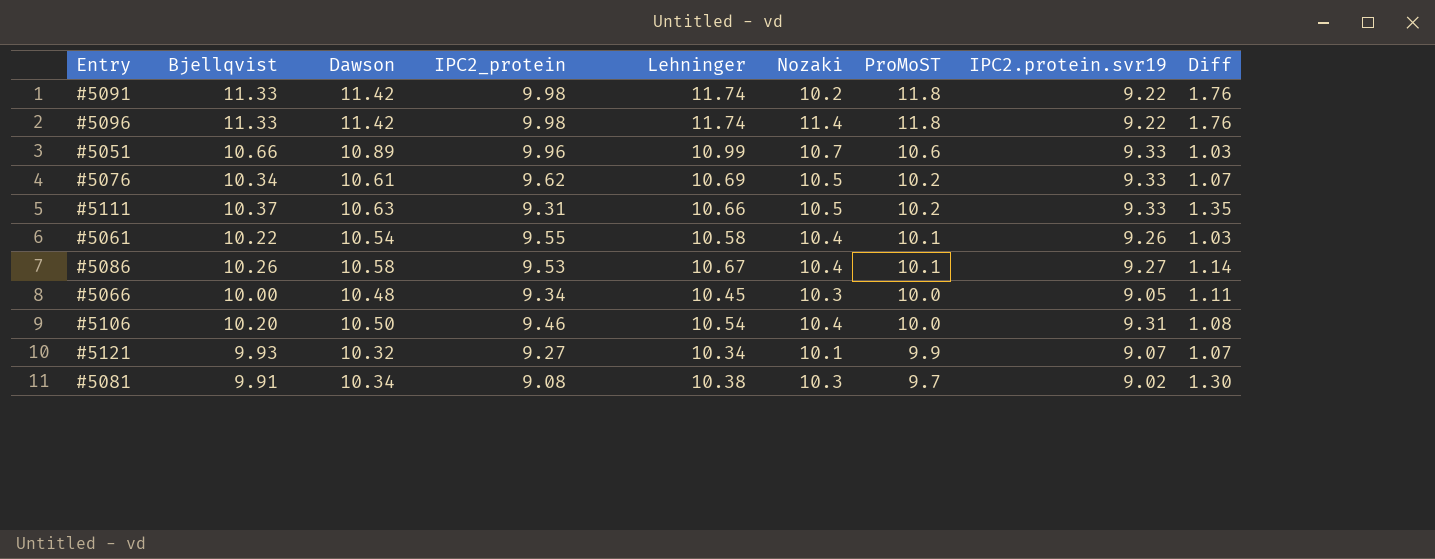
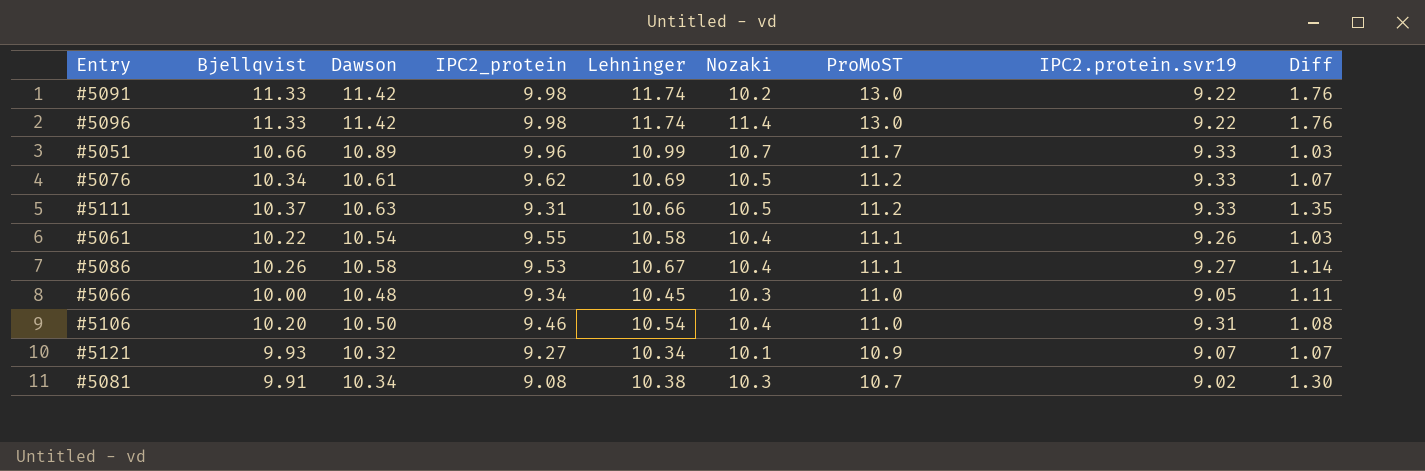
#5091 | ProMoST: 11.8 -> 13.0
#5096 | ProMoST: 11.8 -> 13.0
#5051 | ProMoST: 10.6 -> 11.7
#5076 | ProMoST: 10.2 -> 11.2
#5111 | ProMoST: 10.2 -> 11.2
#5061 | ProMoST: 10.1 -> 11.1
#5086 | ProMoST: 10.1 -> 11.1
#5066 | ProMoST: 10.0 -> 11.0
#5106 | ProMoST: 10.0 -> 11.0
#5121 | ProMoST: 9.9 -> 10.9
#5081 | ProMoST: 9.7 -> 10.7

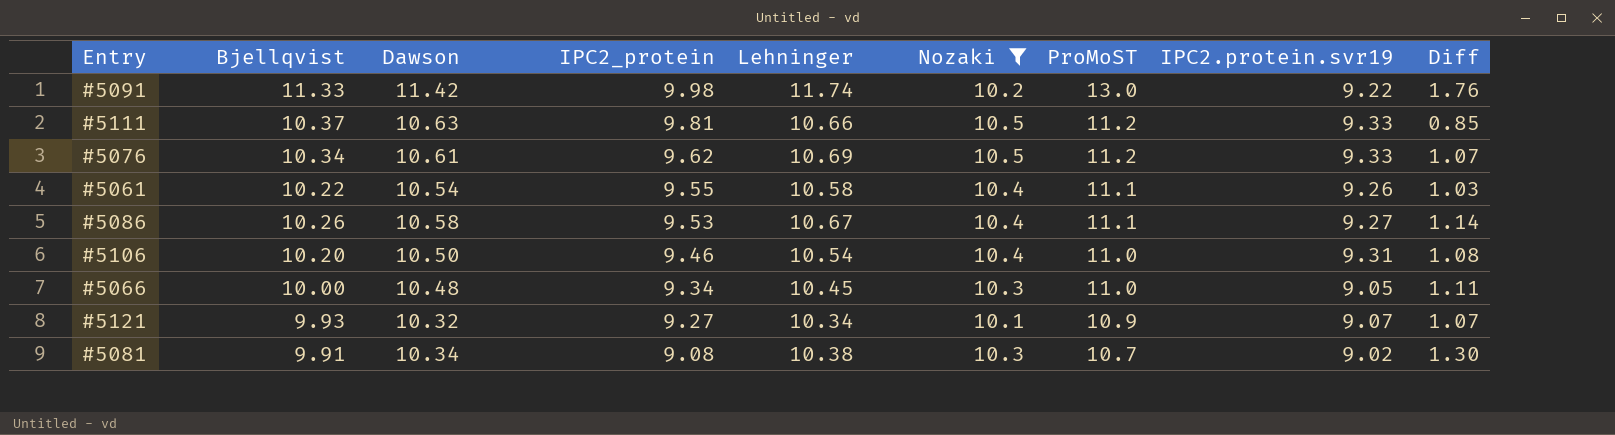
filter: none -> Nozaki <= 10.5
row order: ProMoST descending -> IPC2_protein descending
#5111 | IPC2_protein: 9.31 -> 9.81
#5111 | Diff: 1.35 -> 0.85

